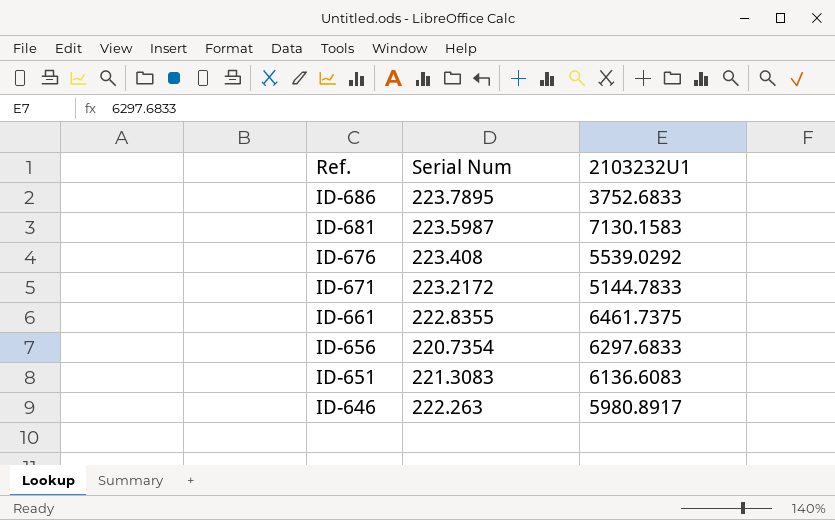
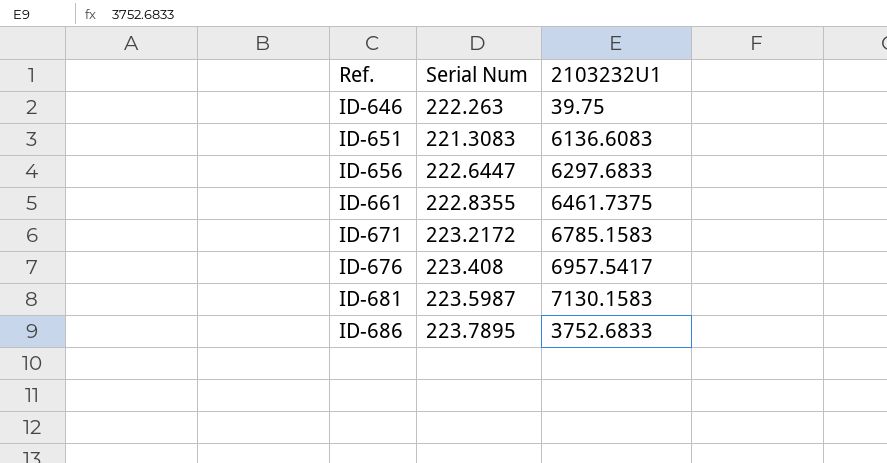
row order: Ref. descending -> Ref. ascending
ID-646 | 2103232U1: 5980.8917 -> 39.75
ID-656 | Serial Num: 220.7354 -> 222.6447
ID-671 | 2103232U1: 5144.7833 -> 6785.1583
ID-676 | 2103232U1: 5539.0292 -> 6957.5417

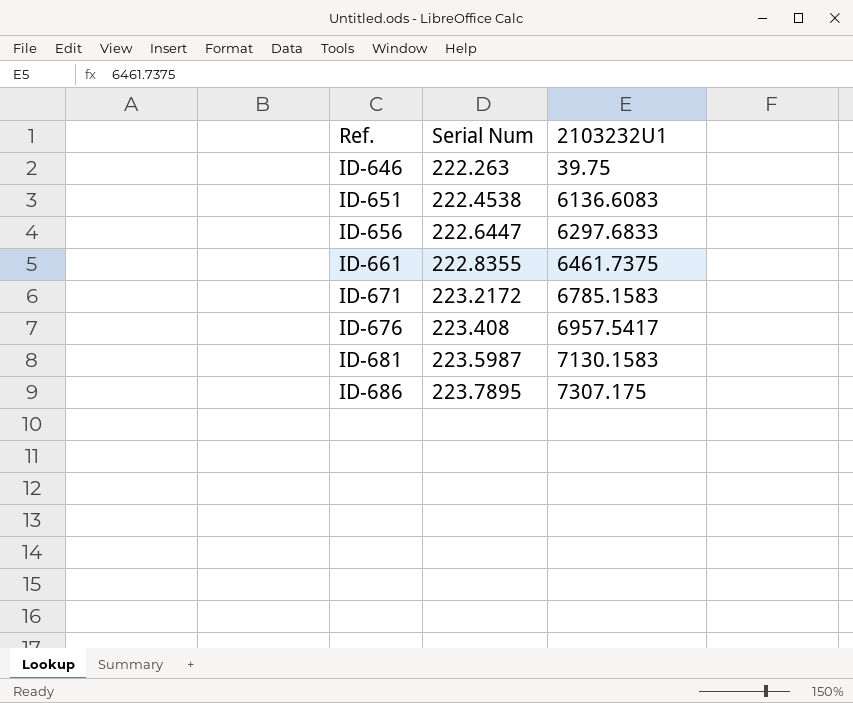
ID-651 | Serial Num: 221.3083 -> 222.4538
ID-686 | 2103232U1: 3752.6833 -> 7307.175

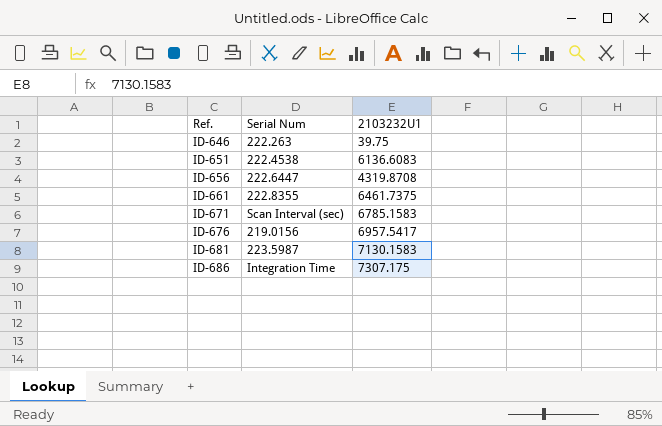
ID-656 | 2103232U1: 6297.6833 -> 4319.8708
ID-671 | Serial Num: 223.2172 -> Scan Interval (sec)
ID-676 | Serial Num: 223.408 -> 219.0156
ID-686 | Serial Num: 223.7895 -> Integration Time

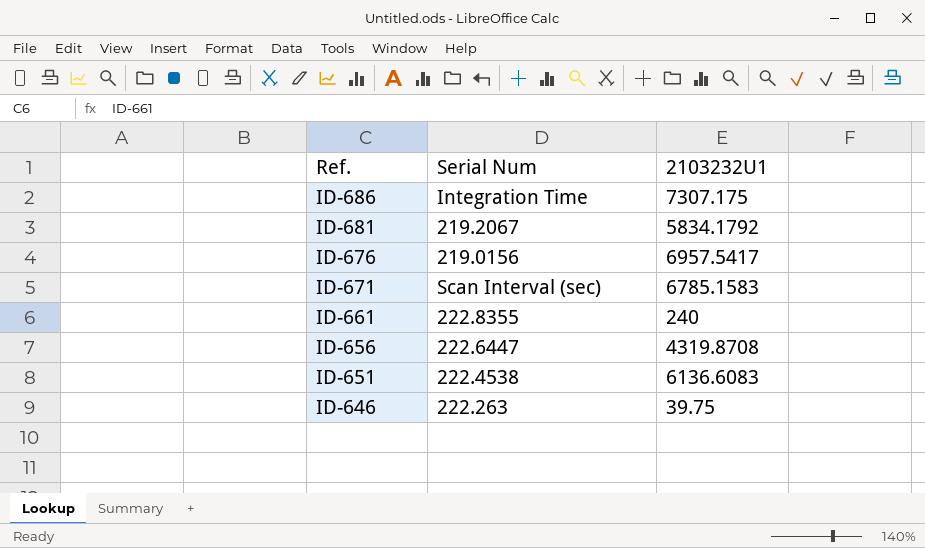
row order: Ref. ascending -> Ref. descending
ID-681 | Serial Num: 223.5987 -> 219.2067
ID-681 | 2103232U1: 7130.1583 -> 5834.1792
ID-661 | 2103232U1: 6461.7375 -> 240

